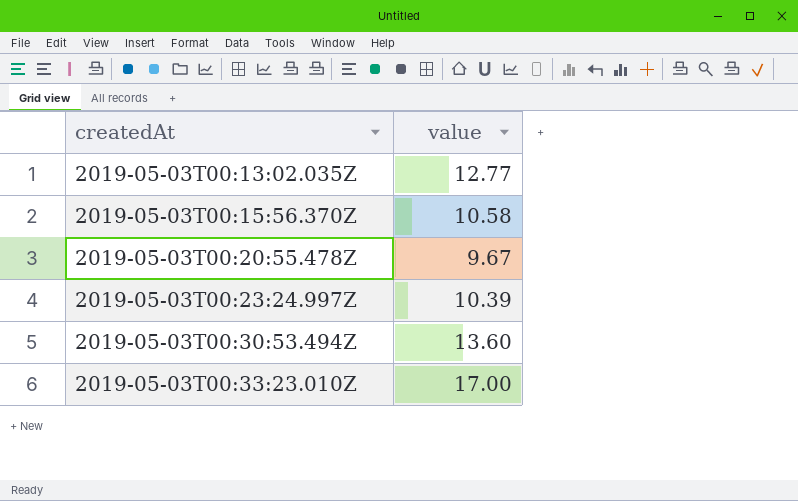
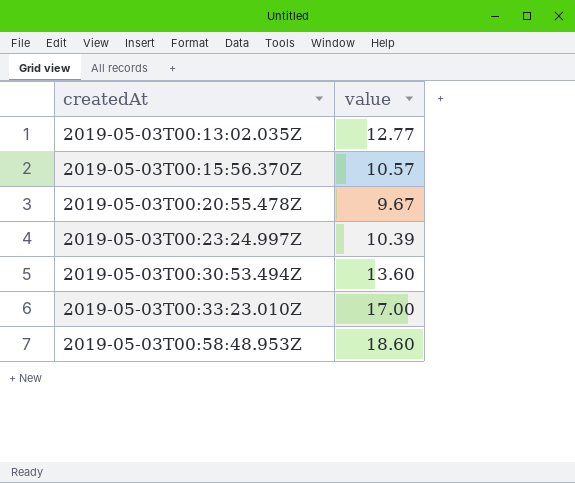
2019-05-03T00:15:56.370Z | value: 10.58 -> 10.57
row 2019-05-03T00:58:48.953Z: none -> 18.60

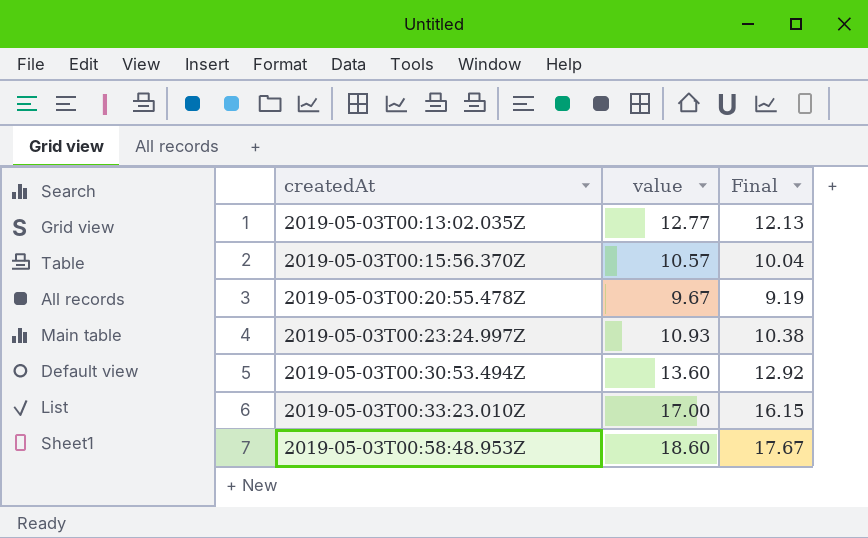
column Final | formula: none -> [value] * 0.95
2019-05-03T00:23:24.997Z | value: 10.39 -> 10.93

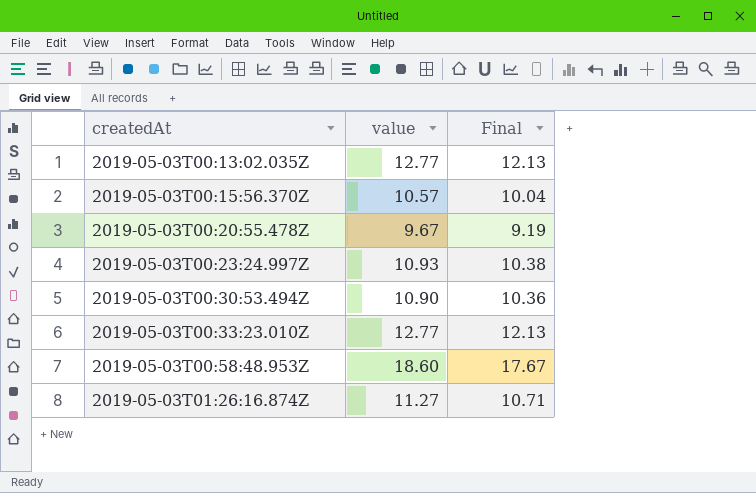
2019-05-03T00:30:53.494Z | value: 13.60 -> 10.90
2019-05-03T00:30:53.494Z | Final: 12.92 -> 10.36
2019-05-03T00:33:23.010Z | value: 17.00 -> 12.77
2019-05-03T00:33:23.010Z | Final: 16.15 -> 12.13
row 2019-05-03T01:26:16.874Z: none -> 11.27 | 10.71

